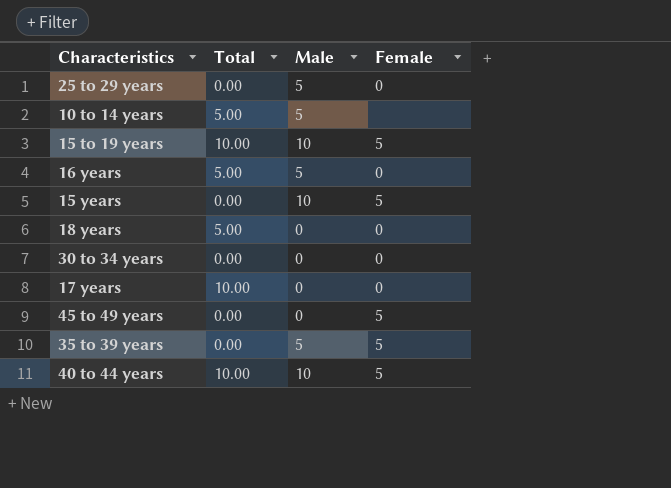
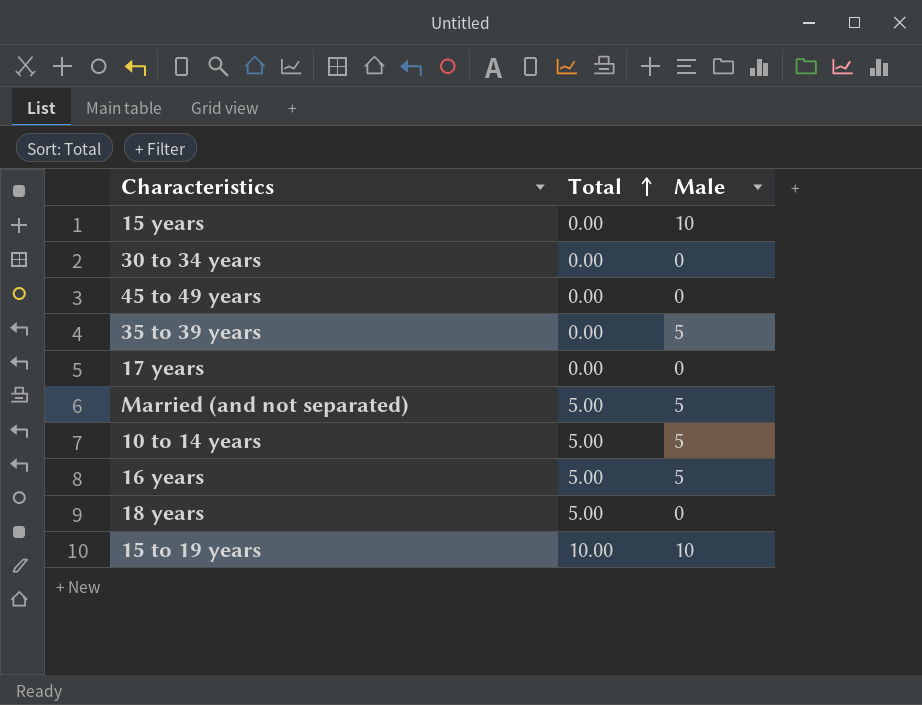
row order: none -> Total ascending
column Female | position: 4 -> none
row 25 to 29 years: 0.00 | 5 | 0 -> none
row 40 to 44 years: 10.00 | 10 | 5 -> none
17 years | Total: 10.00 -> 0.00
row Married (and not separated): none -> 5.00 | 5

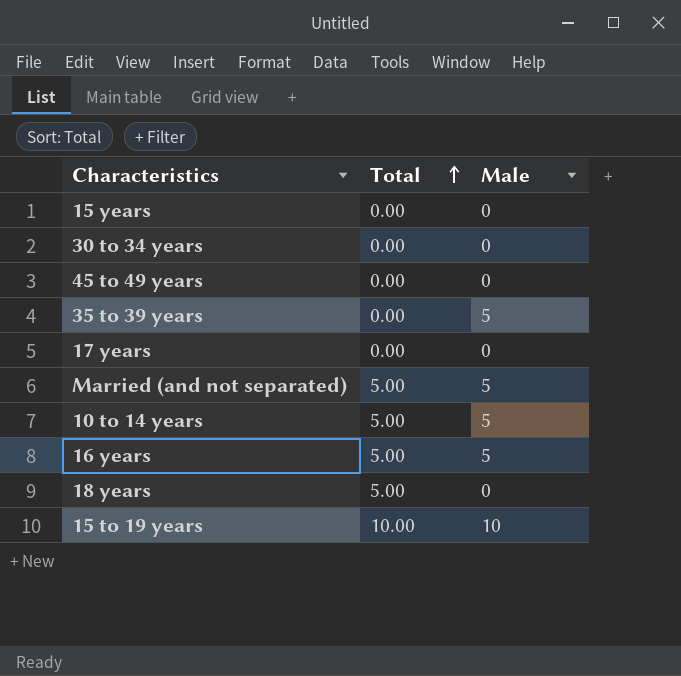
15 years | Male: 10 -> 0

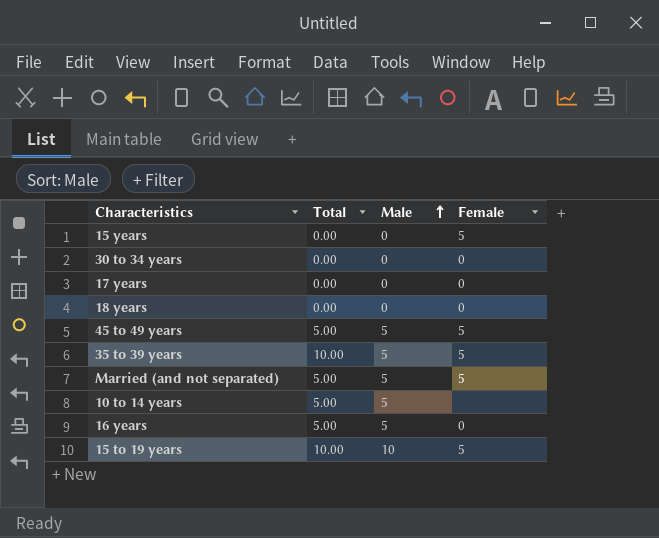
row order: Total ascending -> Male ascending
column Female | position: none -> 4
18 years | Total: 5.00 -> 0.00
45 to 49 years | Total: 0.00 -> 5.00
45 to 49 years | Male: 0 -> 5
35 to 39 years | Total: 0.00 -> 10.00

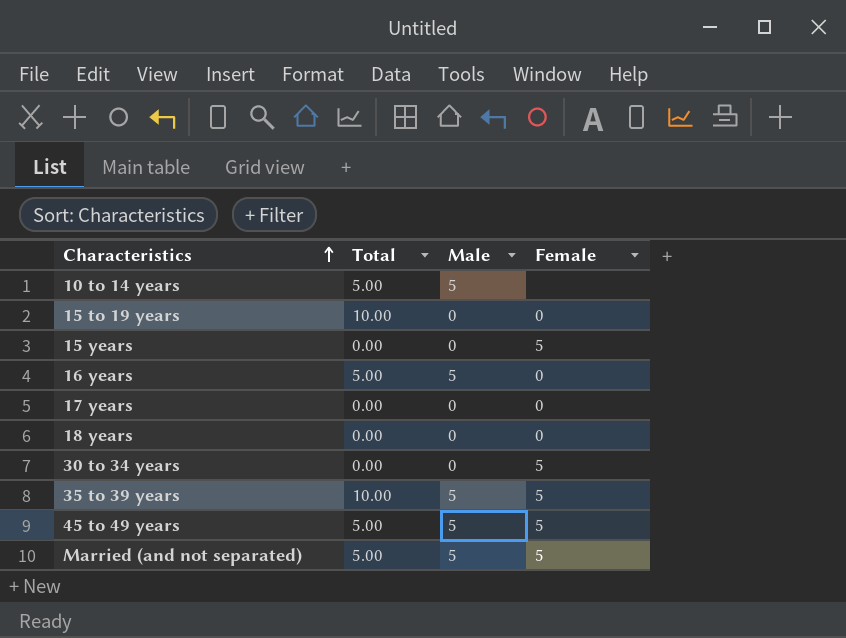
row order: Male ascending -> Characteristics ascending
15 to 19 years | Male: 10 -> 0
15 to 19 years | Female: 5 -> 0
30 to 34 years | Female: 0 -> 5

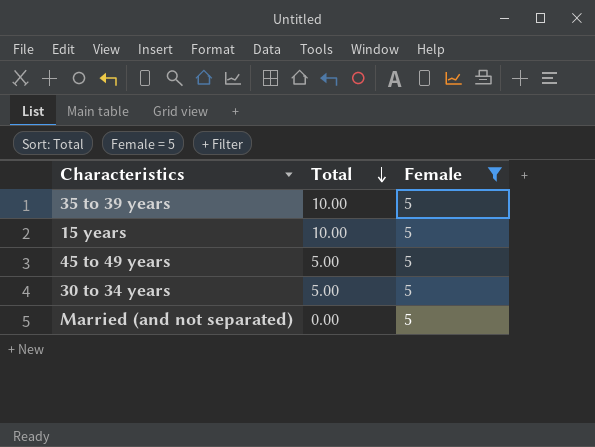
filter: none -> Female = 5
row order: Characteristics ascending -> Total descending
column Male | position: 3 -> none
15 years | Total: 0.00 -> 10.00
30 to 34 years | Total: 0.00 -> 5.00
Married (and not separated) | Total: 5.00 -> 0.00

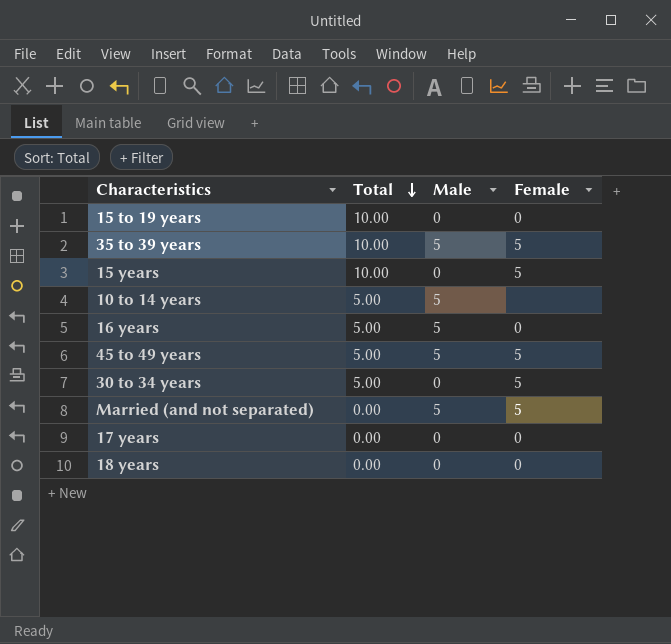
filter: Female = 5 -> none
column Male | position: none -> 3

